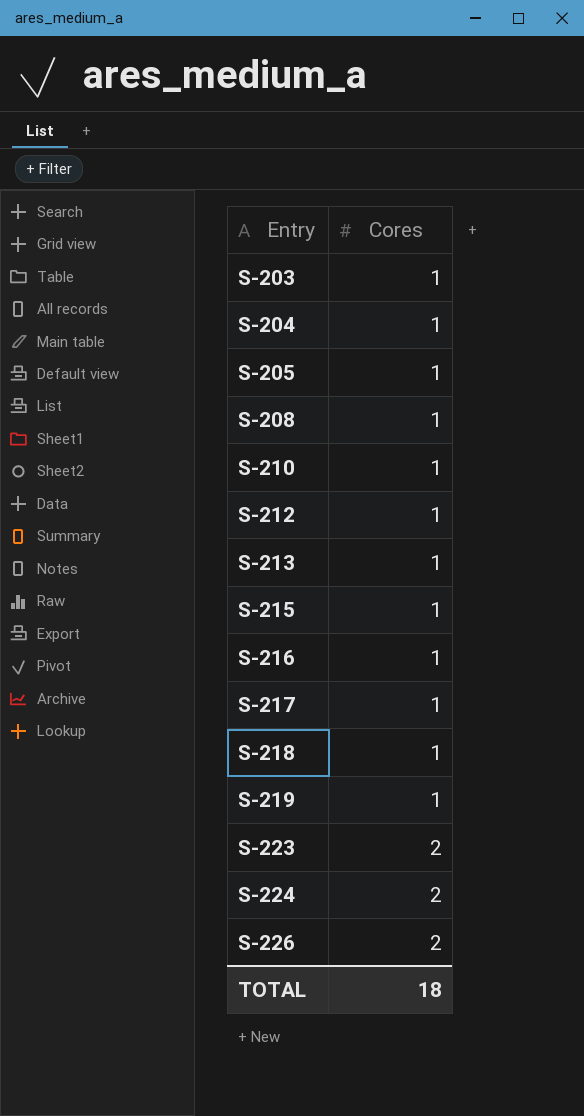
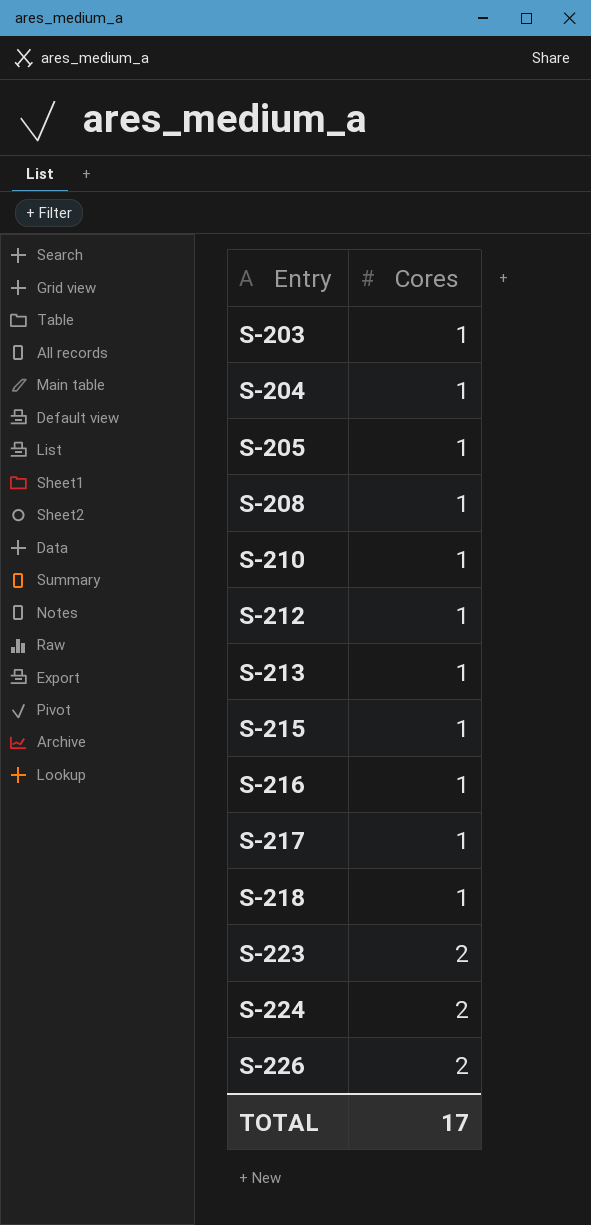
row S-219: 1 -> none
TOTAL | Cores: 18 -> 17

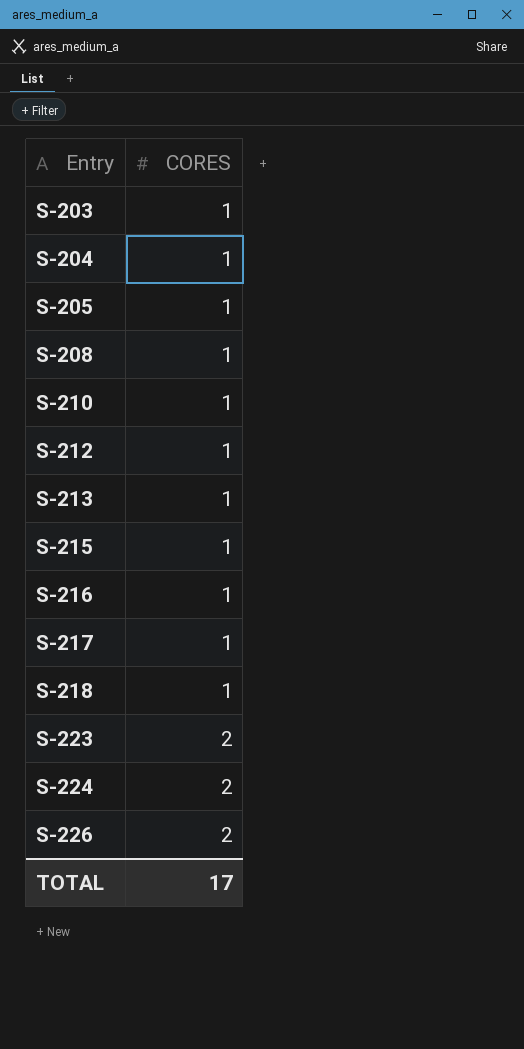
column name: Cores -> CORES

